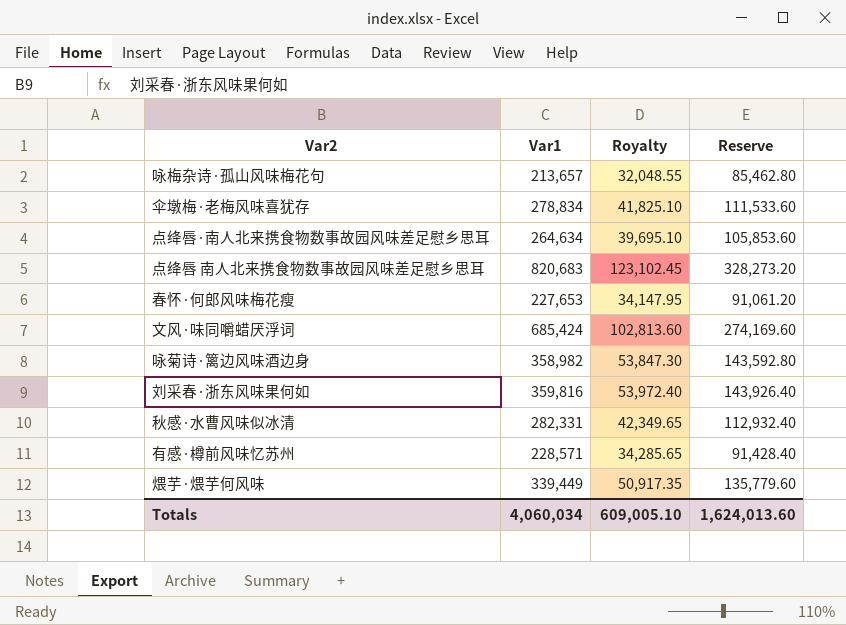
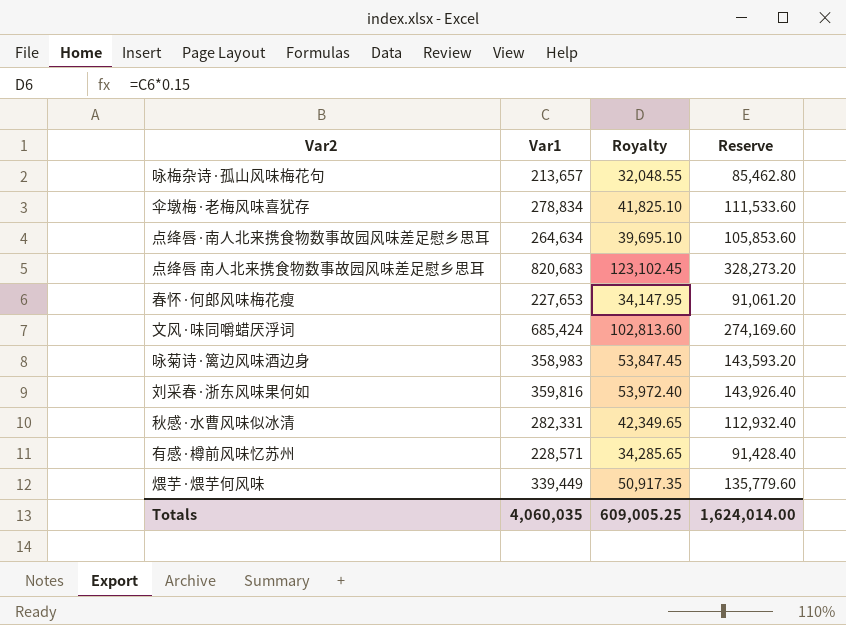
咏菊诗·篱边风味酒边身 | Var1: 358,982 -> 358,983
咏菊诗·篱边风味酒边身 | Royalty: 53,847.30 -> 53,847.45
咏菊诗·篱边风味酒边身 | Reserve: 143,592.80 -> 143,593.20
Totals | Var1: 4,060,034 -> 4,060,035
Totals | Royalty: 609,005.10 -> 609,005.25
Totals | Reserve: 1,624,013.60 -> 1,624,014.00

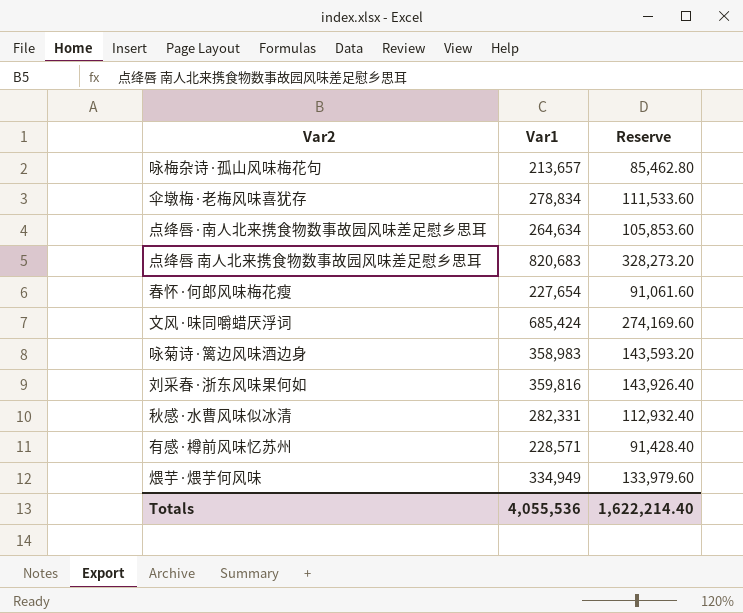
column Royalty | formula: [Var1] * 0.15 -> none
春怀·何郎风味梅花瘦 | Var1: 227,653 -> 227,654
春怀·何郎风味梅花瘦 | Reserve: 91,061.20 -> 91,061.60
煨芋·煨芋何风味 | Var1: 339,449 -> 334,949
煨芋·煨芋何风味 | Reserve: 135,779.60 -> 133,979.60
Totals | Var1: 4,060,035 -> 4,055,536
Totals | Reserve: 1,624,014.00 -> 1,622,214.40

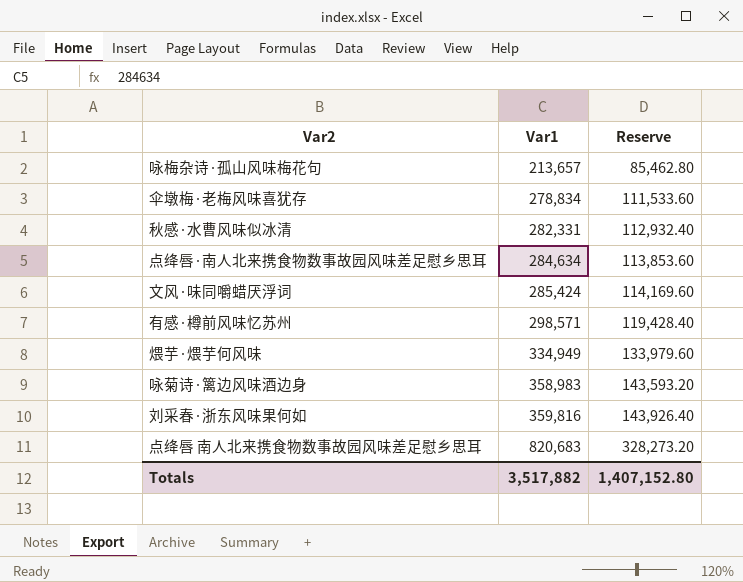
row order: none -> Var1 ascending
row 春怀·何郎风味梅花瘦: 227,654 | 91,061.60 -> none
点绛唇·南人北来携食物数事故园风味差足慰乡思耳 | Var1: 264,634 -> 284,634
点绛唇·南人北来携食物数事故园风味差足慰乡思耳 | Reserve: 105,853.60 -> 113,853.60
文风·味同嚼蜡厌浮词 | Var1: 685,424 -> 285,424
文风·味同嚼蜡厌浮词 | Reserve: 274,169.60 -> 114,169.60
有感·樽前风味忆苏州 | Var1: 228,571 -> 298,571
有感·樽前风味忆苏州 | Reserve: 91,428.40 -> 119,428.40
Totals | Var1: 4,055,536 -> 3,517,882
Totals | Reserve: 1,622,214.40 -> 1,407,152.80

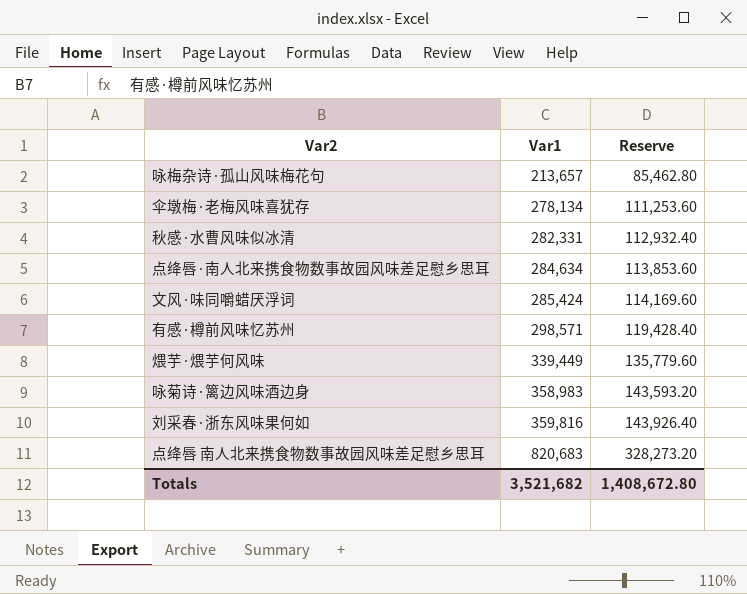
伞墩梅·老梅风味喜犹存 | Var1: 278,834 -> 278,134
伞墩梅·老梅风味喜犹存 | Reserve: 111,533.60 -> 111,253.60
煨芋·煨芋何风味 | Var1: 334,949 -> 339,449
煨芋·煨芋何风味 | Reserve: 133,979.60 -> 135,779.60
Totals | Var1: 3,517,882 -> 3,521,682
Totals | Reserve: 1,407,152.80 -> 1,408,672.80

